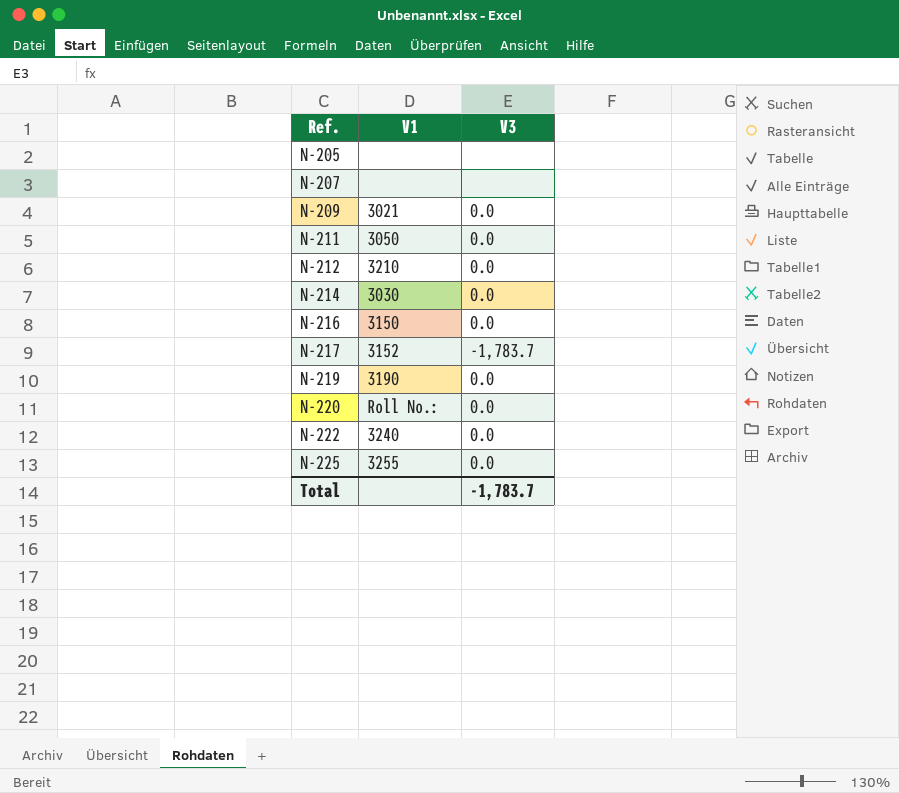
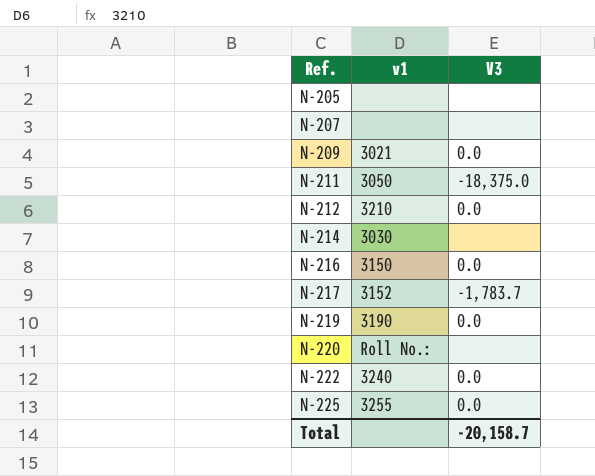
column name: V1 -> v1
N-211 | V3: 0.0 -> -18,375.0
N-214 | V3: 0.0 -> none
N-220 | V3: 0.0 -> none
Total | V3: -1,783.7 -> -20,158.7

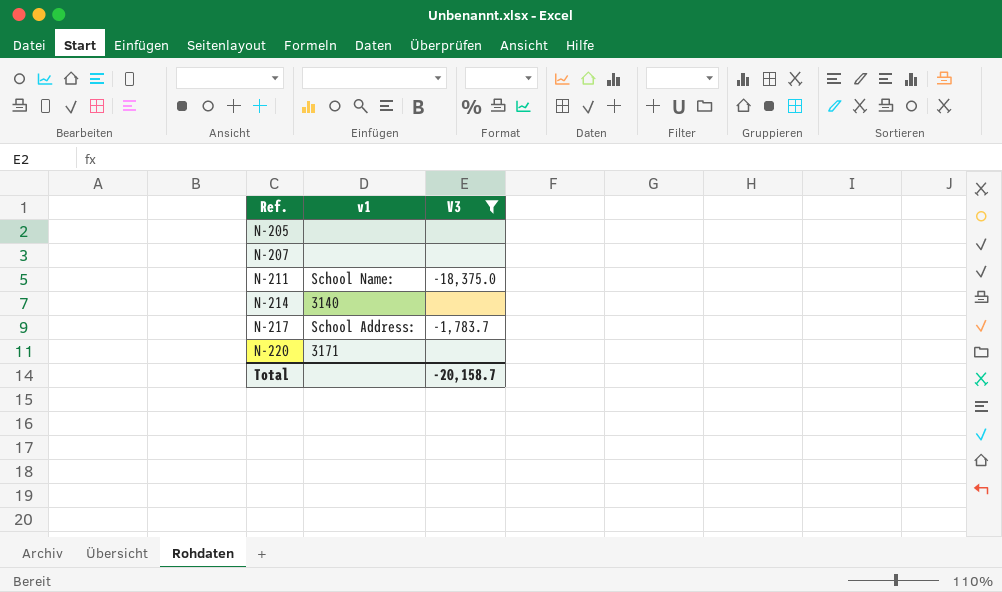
filter: none -> V3 != 0.0
N-211 | v1: 3050 -> School Name:
N-214 | v1: 3030 -> 3140
N-217 | v1: 3152 -> School Address:
N-220 | v1: Roll No.: -> 3171

